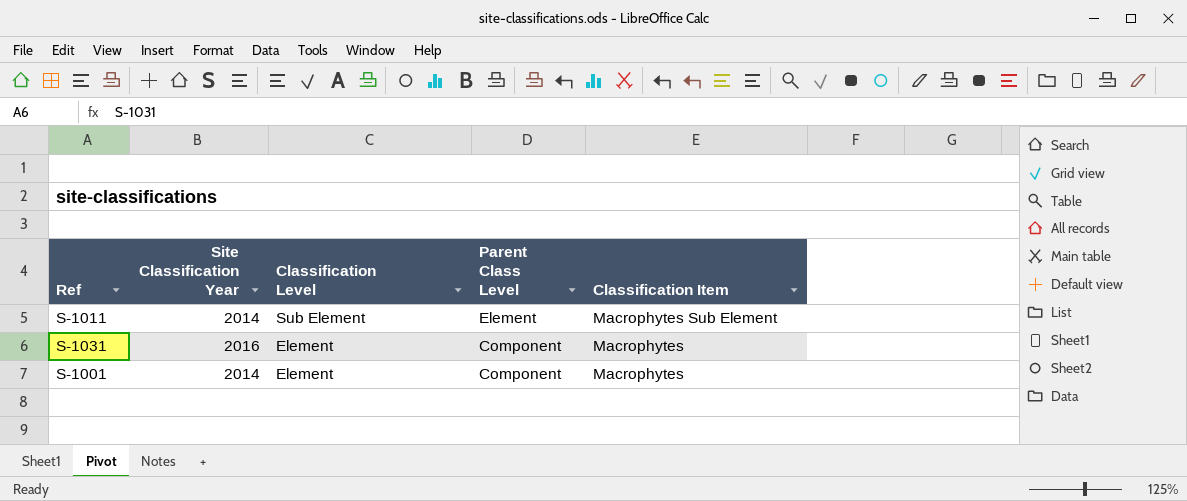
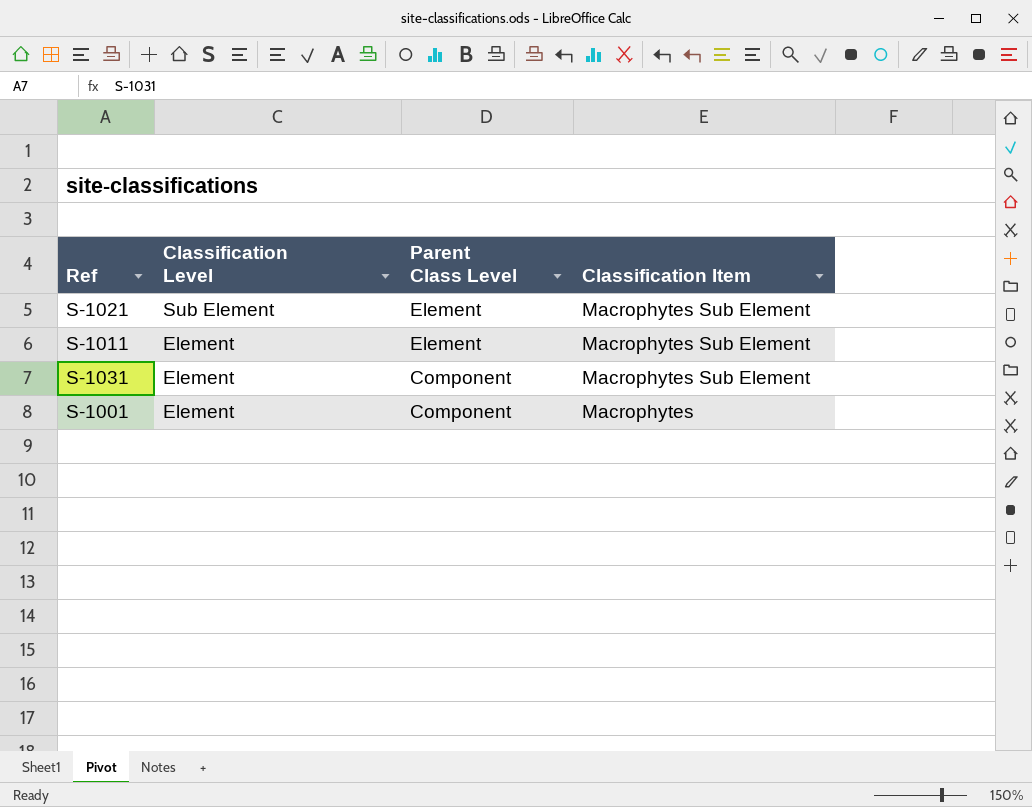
column Site Classification Year | position: 2 -> none
row S-1021: none -> Sub Element | Element | Macrophytes Sub Element
S-1011 | Classification Level: Sub Element -> Element
S-1031 | Classification Item: Macrophytes -> Macrophytes Sub Element

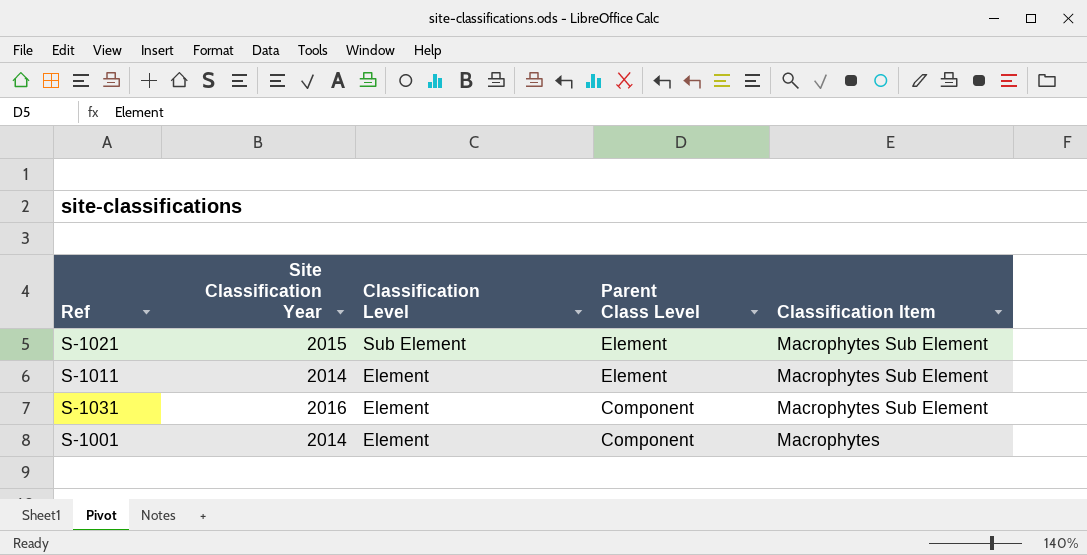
column Site Classification Year | position: none -> 2

